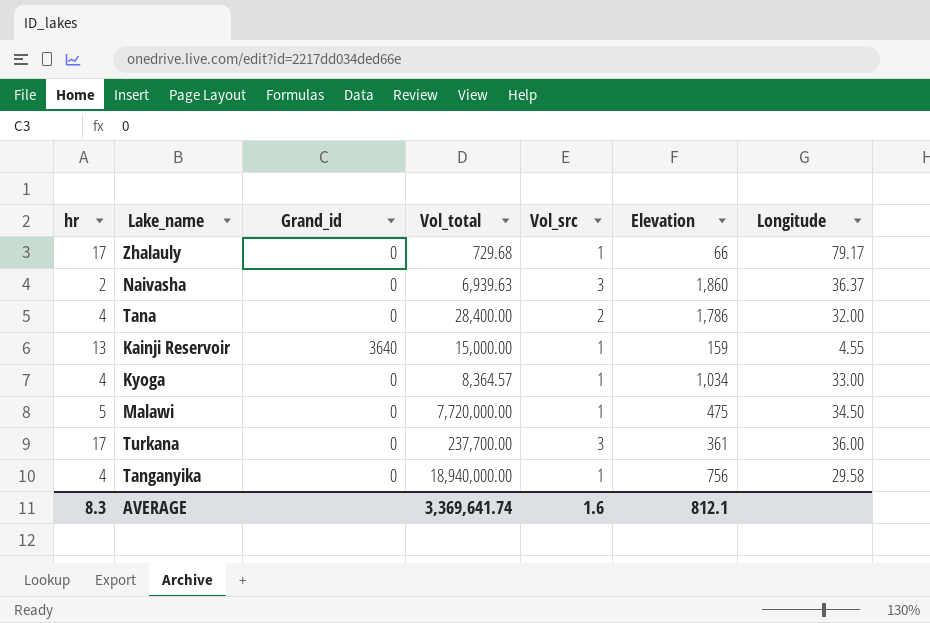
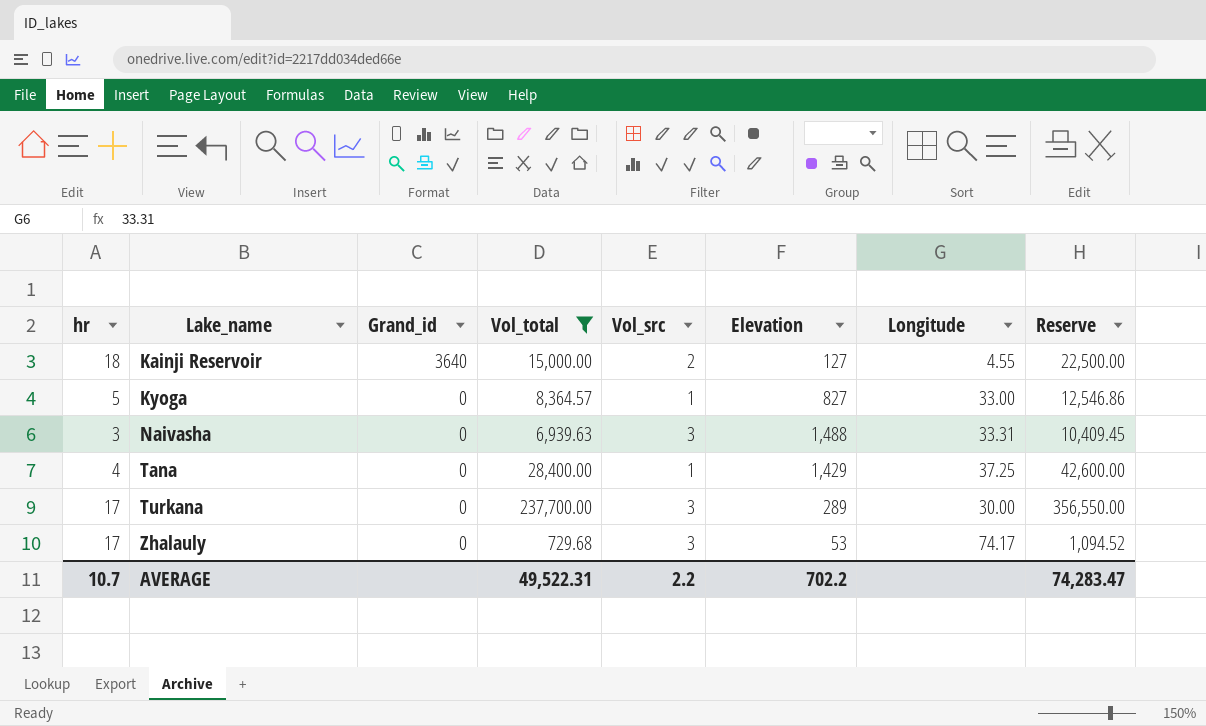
filter: none -> Vol_total <= 237,700.00
row order: none -> Lake_name ascending
column Reserve | formula: none -> [Vol_total] * 1.5
Kainji Reservoir | hr: 13 -> 18
Kainji Reservoir | Vol_src: 1 -> 2
Kainji Reservoir | Elevation: 159 -> 127
Kyoga | hr: 4 -> 5
Kyoga | Elevation: 1,034 -> 827
Naivasha | hr: 2 -> 3
Naivasha | Elevation: 1,860 -> 1,488
Naivasha | Longitude: 36.37 -> 33.31
Tana | Vol_src: 2 -> 1
Tana | Elevation: 1,786 -> 1,429
Tana | Longitude: 32.00 -> 37.25
Turkana | Elevation: 361 -> 289
Turkana | Longitude: 36.00 -> 30.00
Zhalauly | Vol_src: 1 -> 3
Zhalauly | Elevation: 66 -> 53
Zhalauly | Longitude: 79.17 -> 74.17
AVERAGE | hr: 8.3 -> 10.7
AVERAGE | Vol_total: 3,369,641.74 -> 49,522.31
AVERAGE | Vol_src: 1.6 -> 2.2
AVERAGE | Elevation: 812.1 -> 702.2

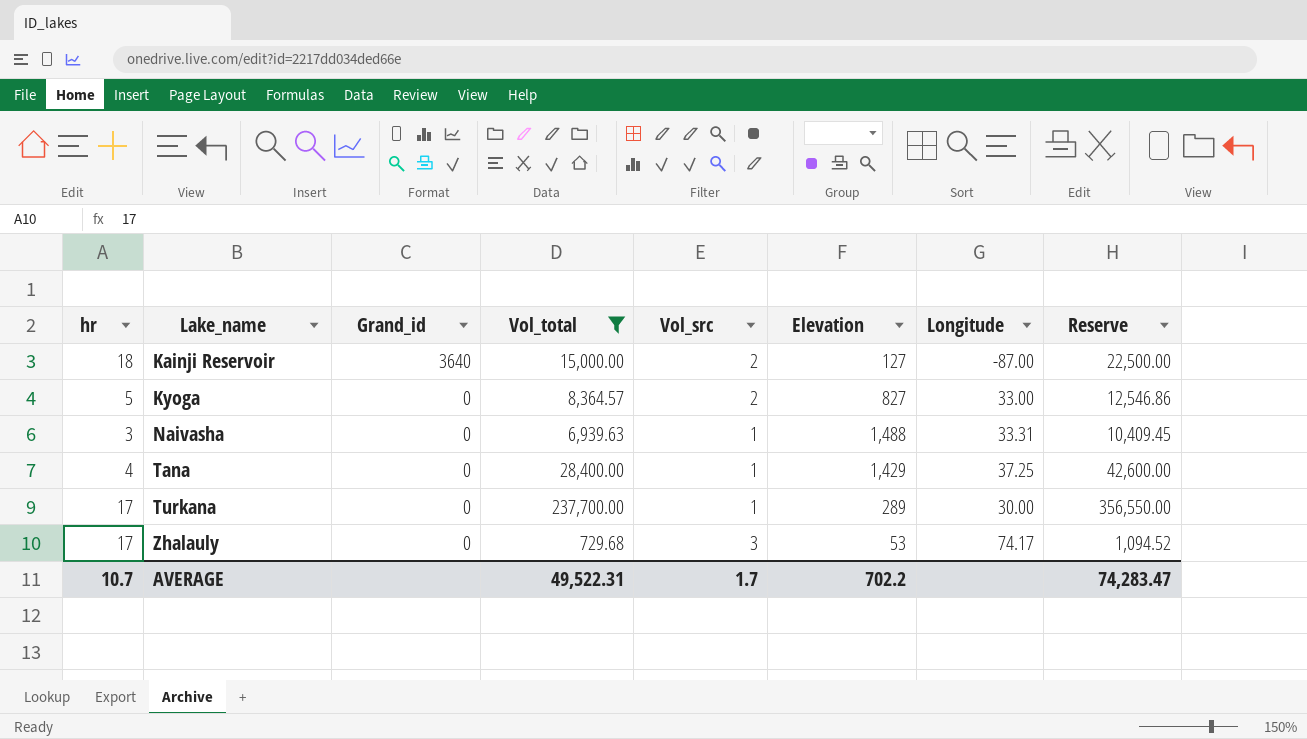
Kainji Reservoir | Longitude: 4.55 -> -87.00
Kyoga | Vol_src: 1 -> 2
Naivasha | Vol_src: 3 -> 1
Turkana | Vol_src: 3 -> 1
AVERAGE | Vol_src: 2.2 -> 1.7

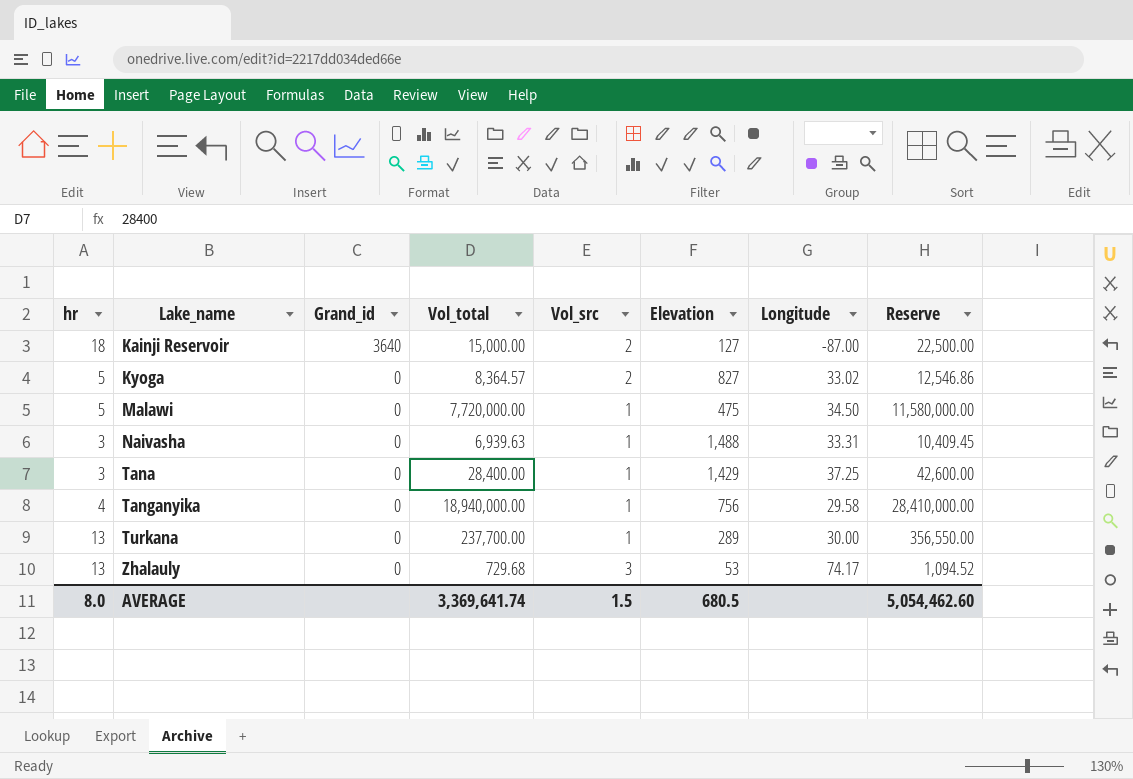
filter: Vol_total <= 237,700.00 -> none
Kyoga | Longitude: 33.00 -> 33.02
Tana | hr: 4 -> 3
Turkana | hr: 17 -> 13
Zhalauly | hr: 17 -> 13
AVERAGE | hr: 10.7 -> 8.0
AVERAGE | Vol_total: 49,522.31 -> 3,369,641.74
AVERAGE | Vol_src: 1.7 -> 1.5
AVERAGE | Elevation: 702.2 -> 680.5
AVERAGE | Reserve: 74,283.47 -> 5,054,462.60

